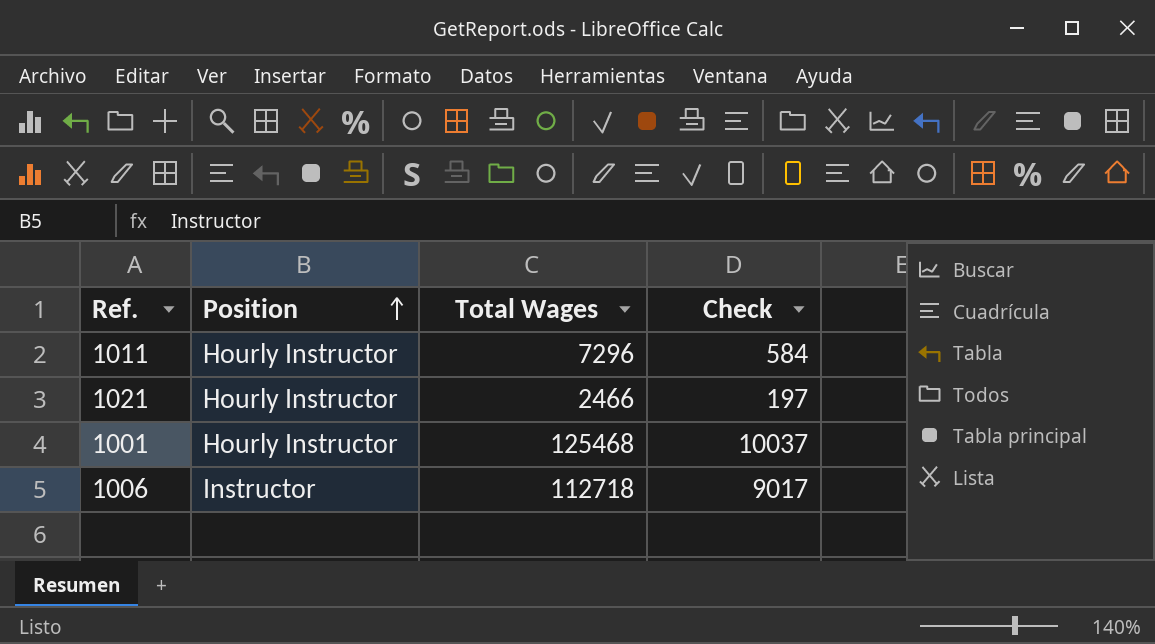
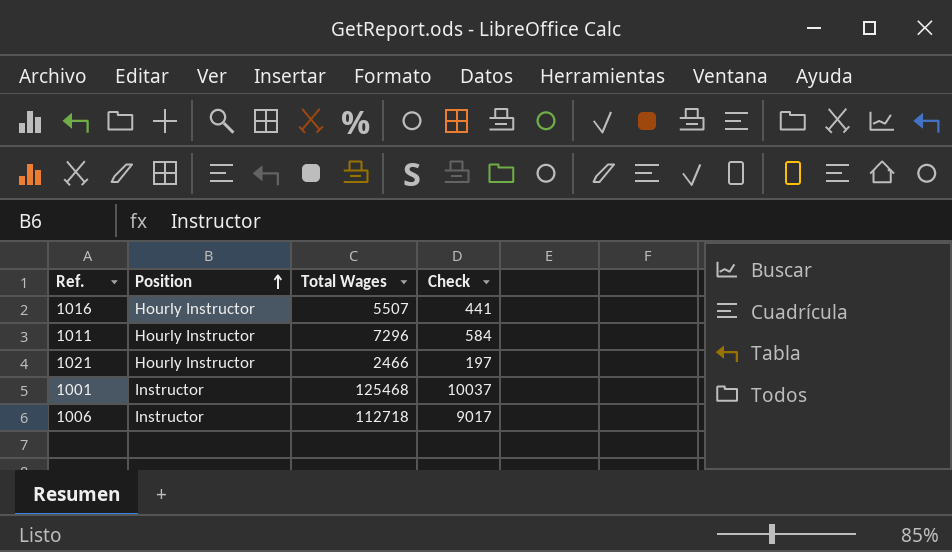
row 1016: none -> Hourly Instructor | 5507 | 441
1001 | Position: Hourly Instructor -> Instructor

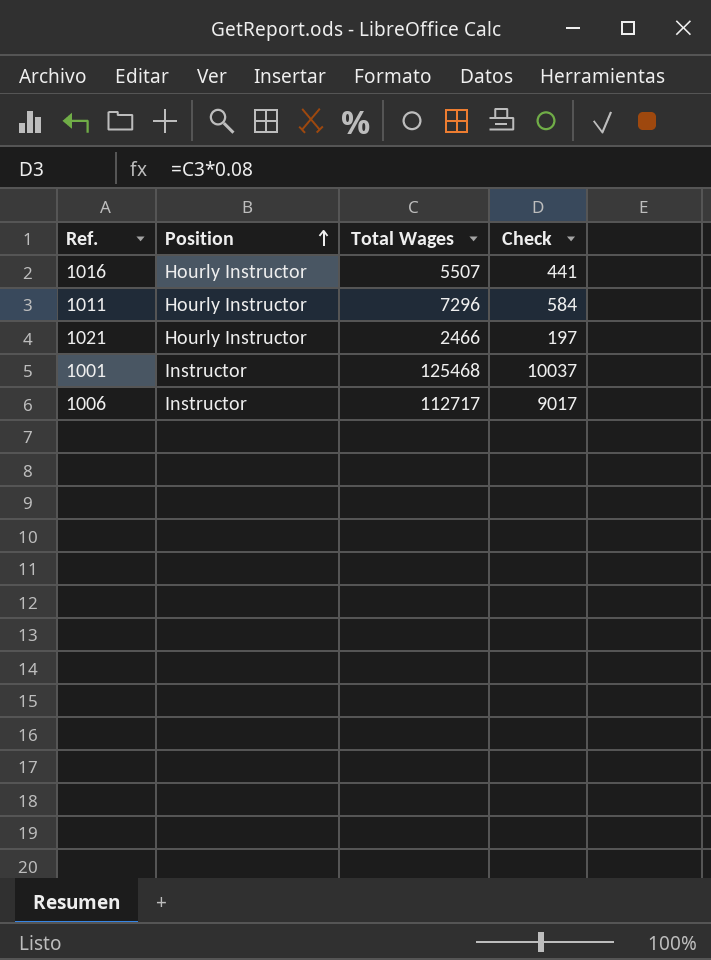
1006 | Total Wages: 112718 -> 112717

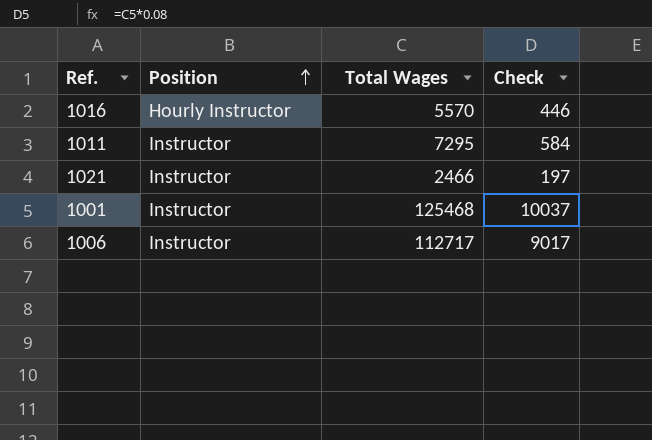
1016 | Total Wages: 5507 -> 5570
1016 | Check: 441 -> 446
1011 | Position: Hourly Instructor -> Instructor
1011 | Total Wages: 7296 -> 7295
1021 | Position: Hourly Instructor -> Instructor

